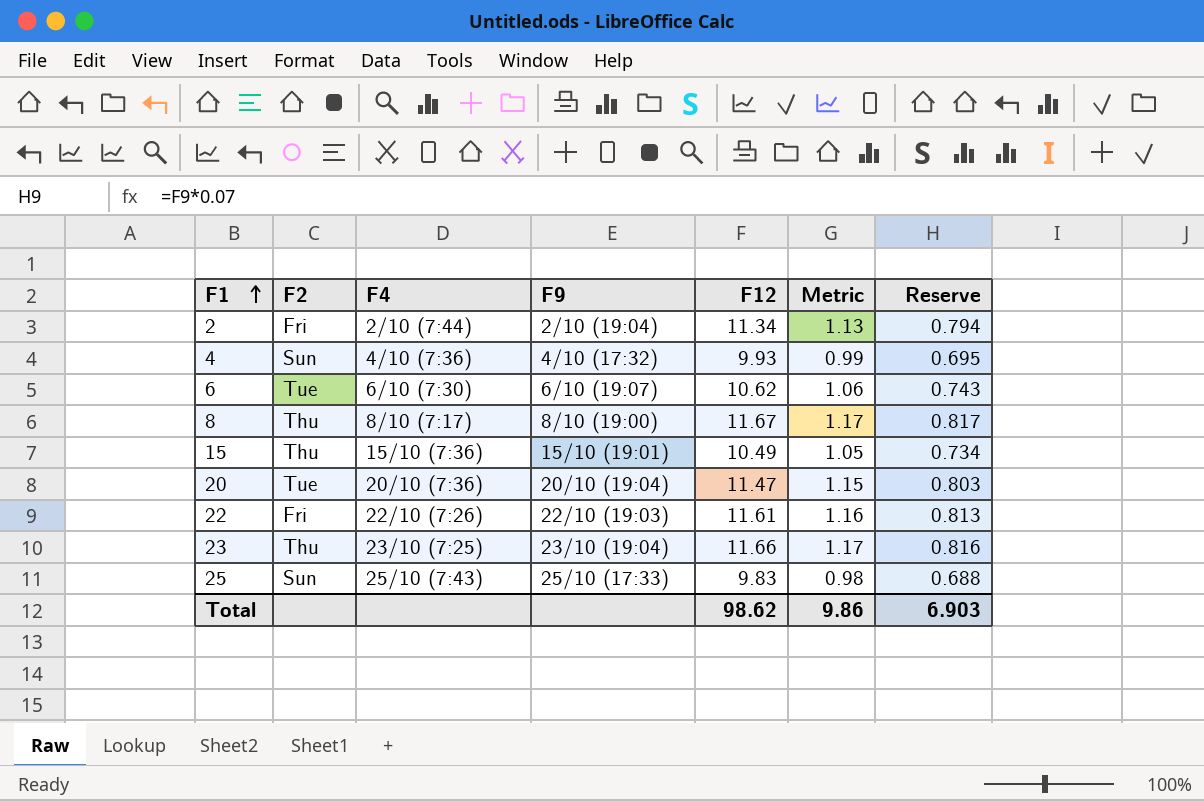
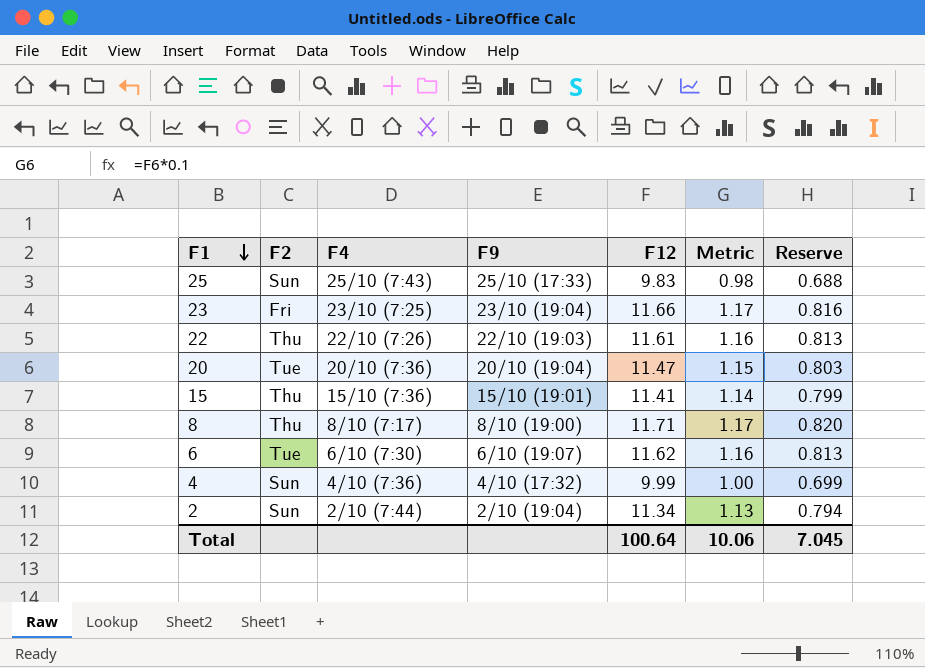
row order: F1 ascending -> F1 descending
23 | F2: Thu -> Fri
22 | F2: Fri -> Thu
15 | F12: 10.49 -> 11.41
15 | Metric: 1.05 -> 1.14
15 | Reserve: 0.734 -> 0.799
8 | F12: 11.67 -> 11.71
8 | Reserve: 0.817 -> 0.820
6 | F12: 10.62 -> 11.62
6 | Metric: 1.06 -> 1.16
6 | Reserve: 0.743 -> 0.813
4 | F12: 9.93 -> 9.99
4 | Metric: 0.99 -> 1.00
4 | Reserve: 0.695 -> 0.699
2 | F2: Fri -> Sun
Total | F12: 98.62 -> 100.64
Total | Metric: 9.86 -> 10.06
Total | Reserve: 6.903 -> 7.045

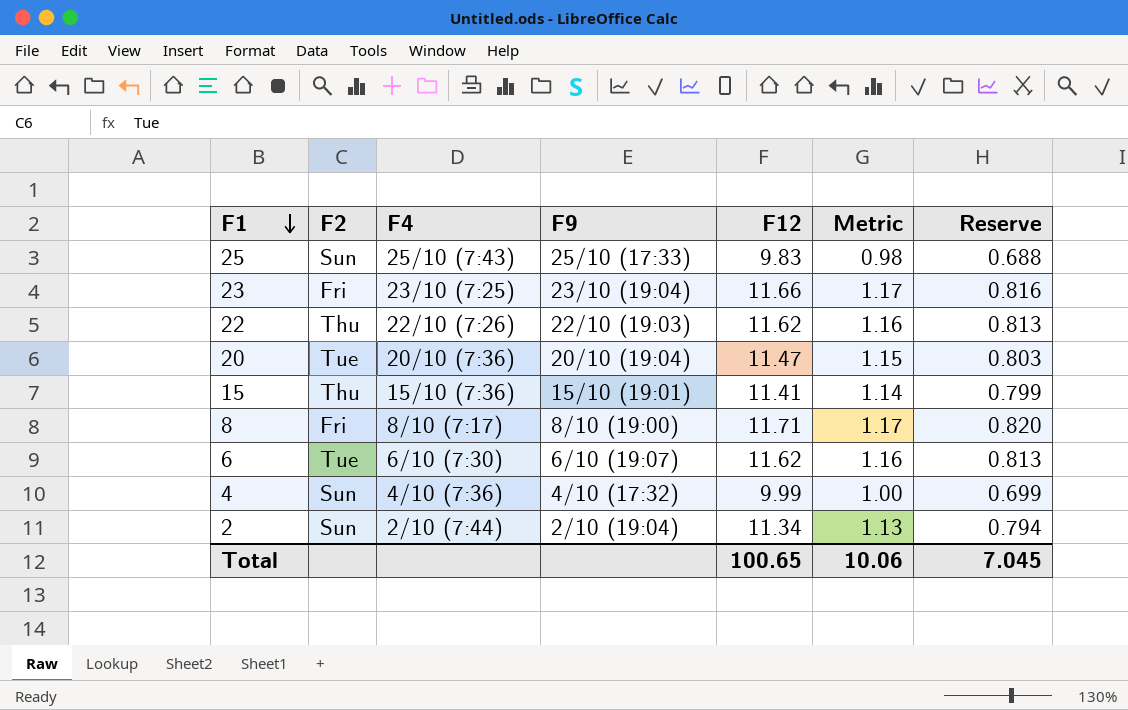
22 | F12: 11.61 -> 11.62
8 | F2: Thu -> Fri
Total | F12: 100.64 -> 100.65

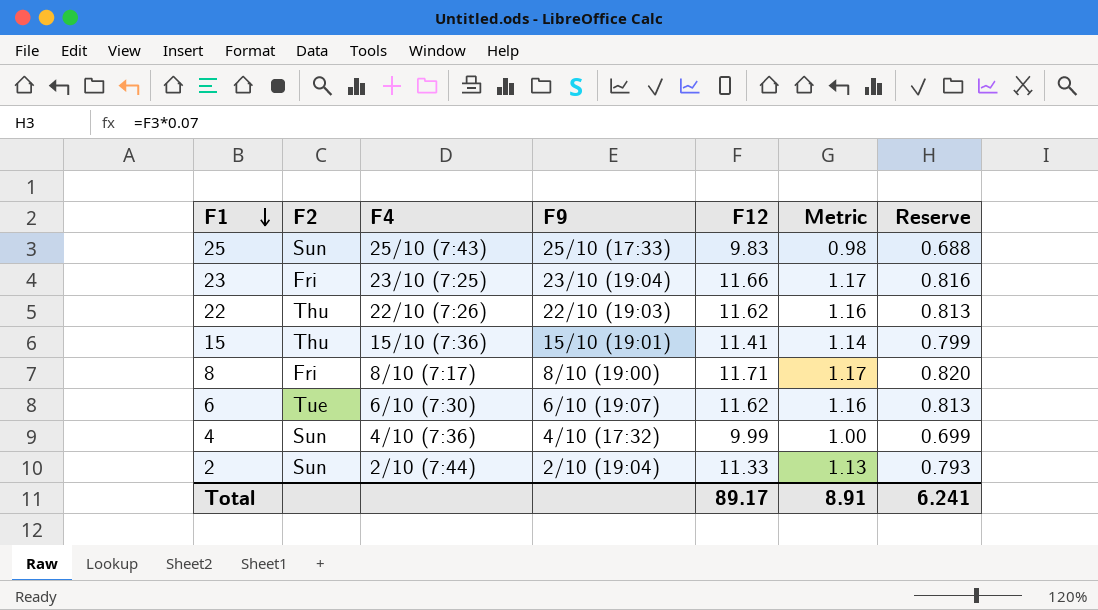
row 20: Tue | 20/10 (7:36) | 20/10 (19:04) | 11.47 | 1.15 | 0.803 -> none
2 | F12: 11.34 -> 11.33
2 | Reserve: 0.794 -> 0.793
Total | F12: 100.65 -> 89.17
Total | Metric: 10.06 -> 8.91
Total | Reserve: 7.045 -> 6.241

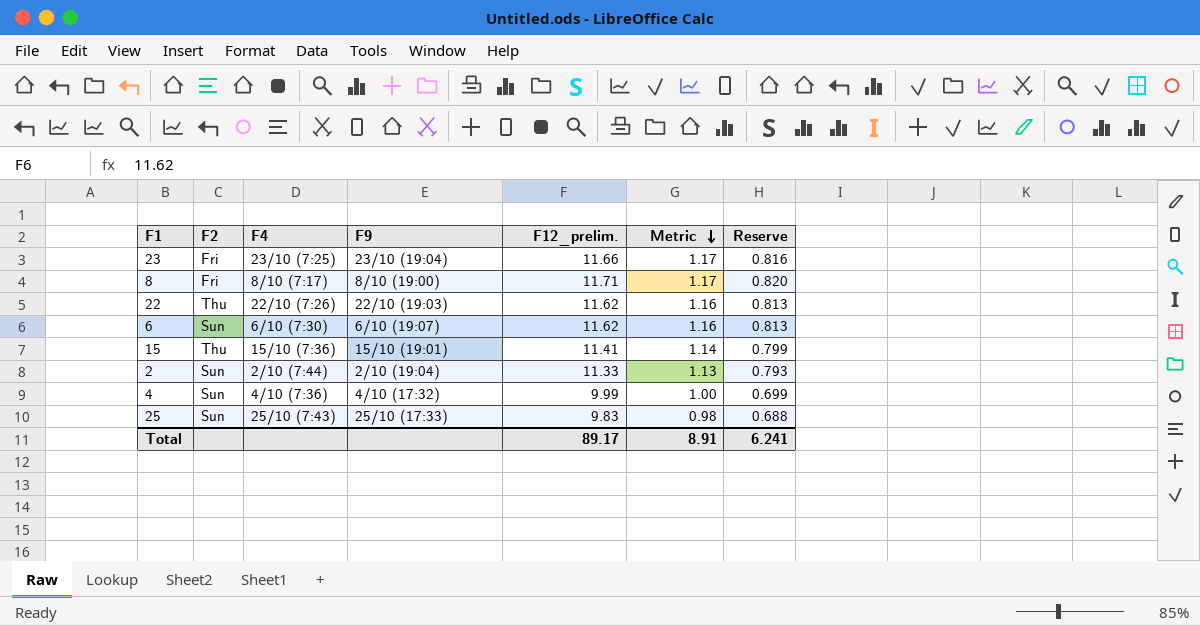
row order: F1 descending -> Metric descending
column name: F12 -> F12_prelim.
6 | F2: Tue -> Sun

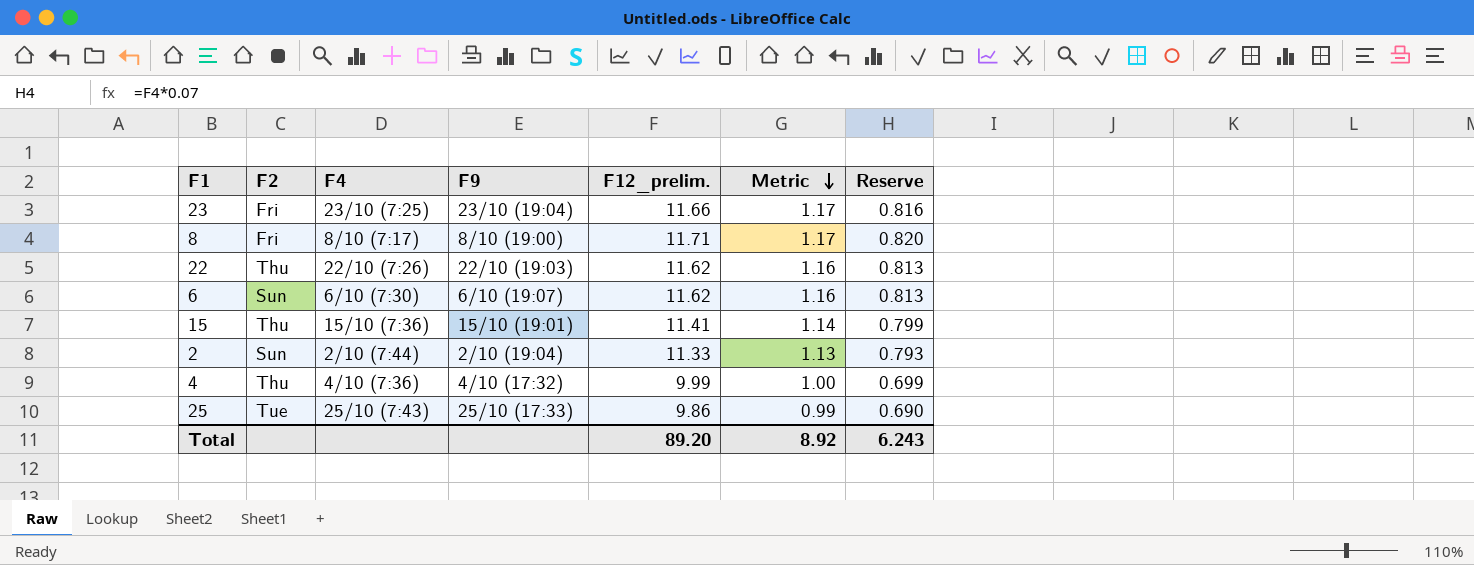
4 | F2: Sun -> Thu
25 | F2: Sun -> Tue
25 | F12_prelim.: 9.83 -> 9.86
25 | Metric: 0.98 -> 0.99
25 | Reserve: 0.688 -> 0.690
Total | F12_prelim.: 89.17 -> 89.20
Total | Metric: 8.91 -> 8.92
Total | Reserve: 6.241 -> 6.243

